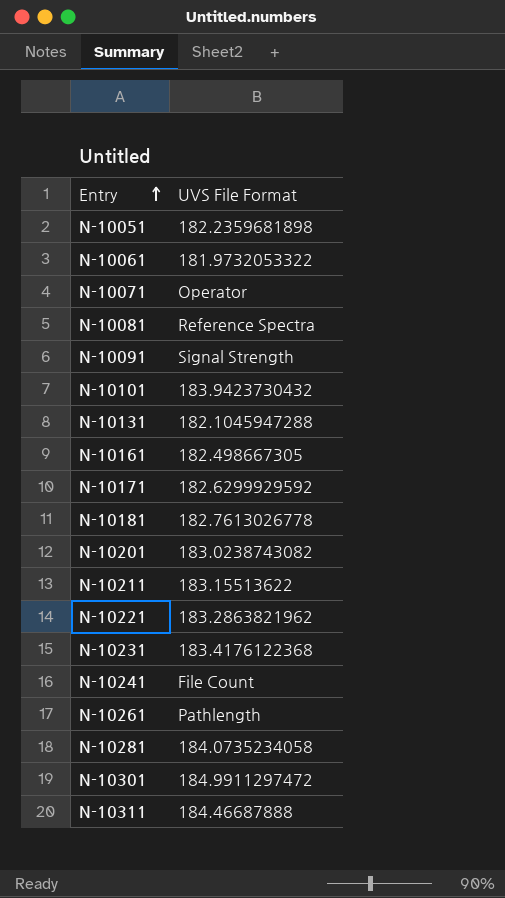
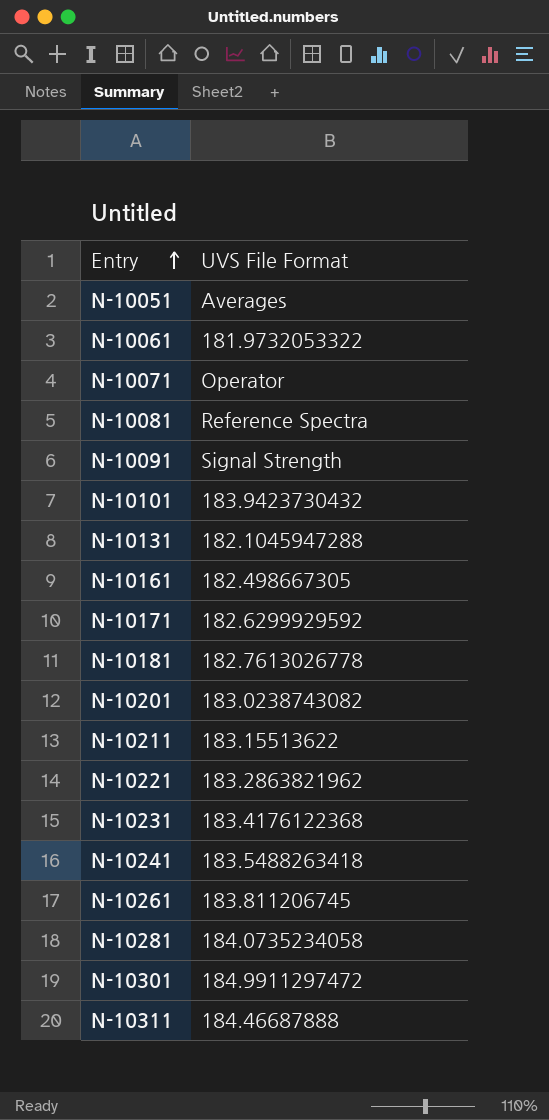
N-10051 | UVS File Format: 182.2359681898 -> Averages
N-10241 | UVS File Format: File Count -> 183.5488263418
N-10261 | UVS File Format: Pathlength -> 183.811206745

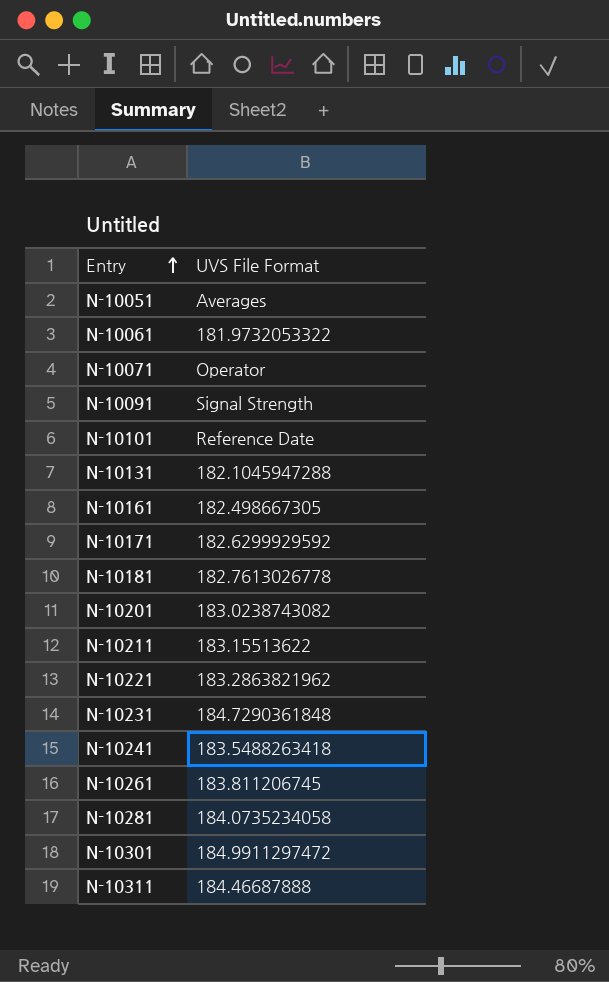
row N-10081: Reference Spectra -> none
N-10101 | UVS File Format: 183.9423730432 -> Reference Date
N-10231 | UVS File Format: 183.4176122368 -> 184.7290361848

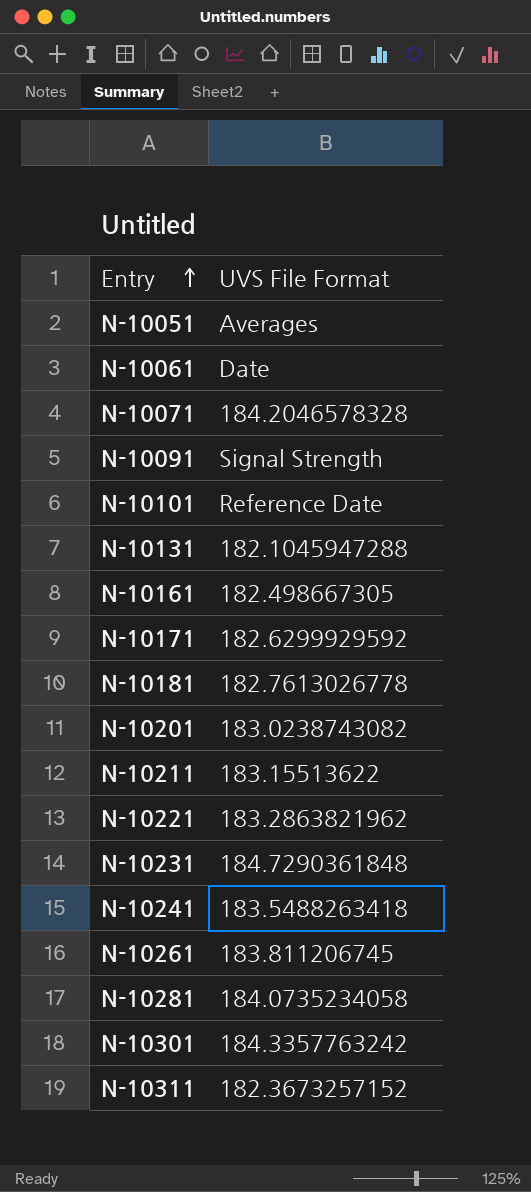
N-10061 | UVS File Format: 181.9732053322 -> Date
N-10071 | UVS File Format: Operator -> 184.2046578328
N-10301 | UVS File Format: 184.9911297472 -> 184.3357763242
N-10311 | UVS File Format: 184.46687888 -> 182.3673257152

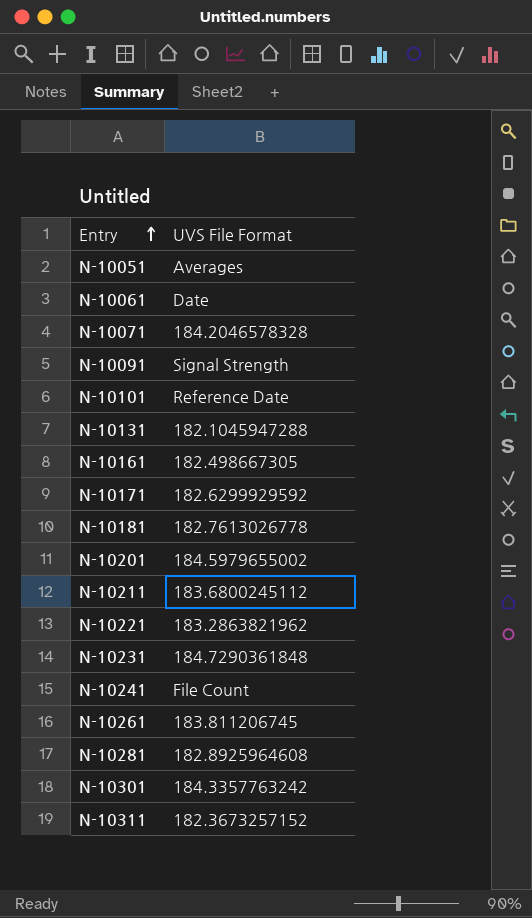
N-10201 | UVS File Format: 183.0238743082 -> 184.5979655002
N-10211 | UVS File Format: 183.15513622 -> 183.6800245112
N-10241 | UVS File Format: 183.5488263418 -> File Count
N-10281 | UVS File Format: 184.0735234058 -> 182.8925964608

